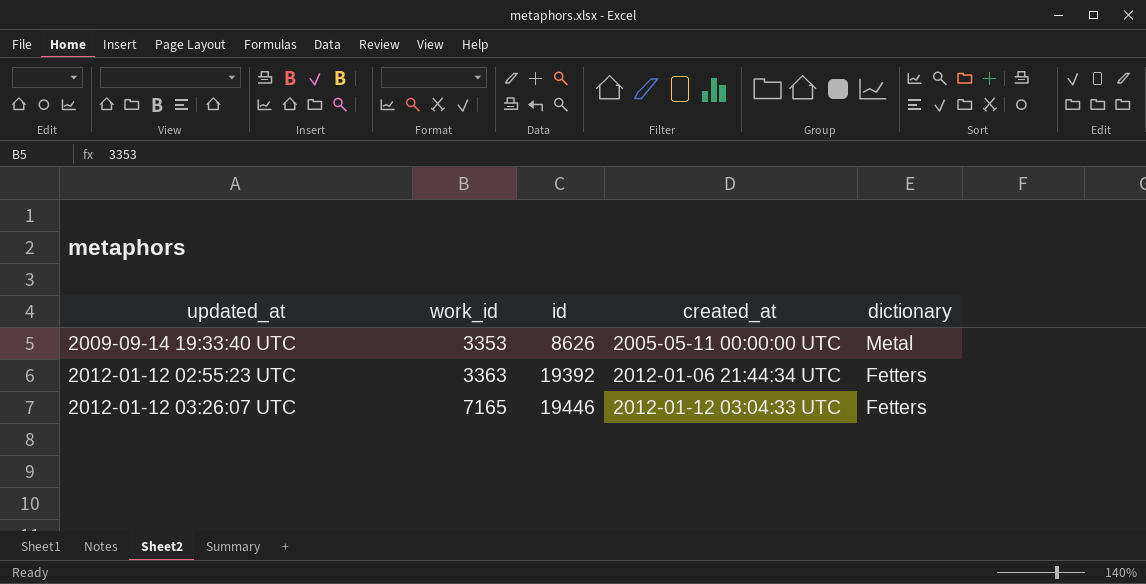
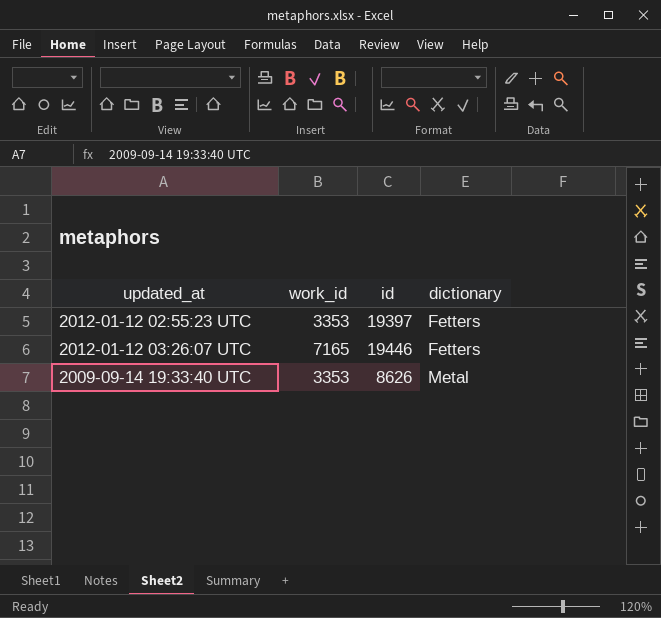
row order: updated_at ascending -> dictionary ascending
column created_at | position: 4 -> none
2012-01-12 02:55:23 UTC | work_id: 3363 -> 3353
2012-01-12 02:55:23 UTC | id: 19392 -> 19397

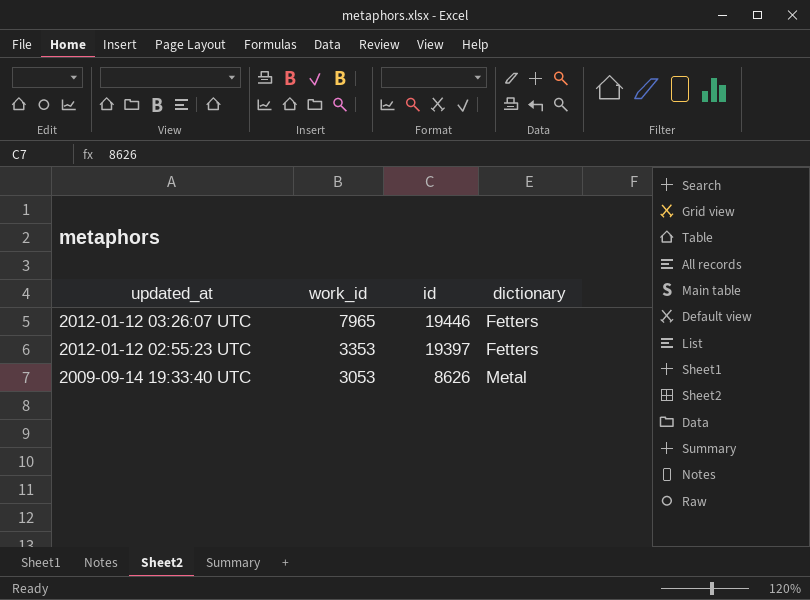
row order: dictionary ascending -> updated_at descending
2012-01-12 03:26:07 UTC | work_id: 7165 -> 7965
2009-09-14 19:33:40 UTC | work_id: 3353 -> 3053

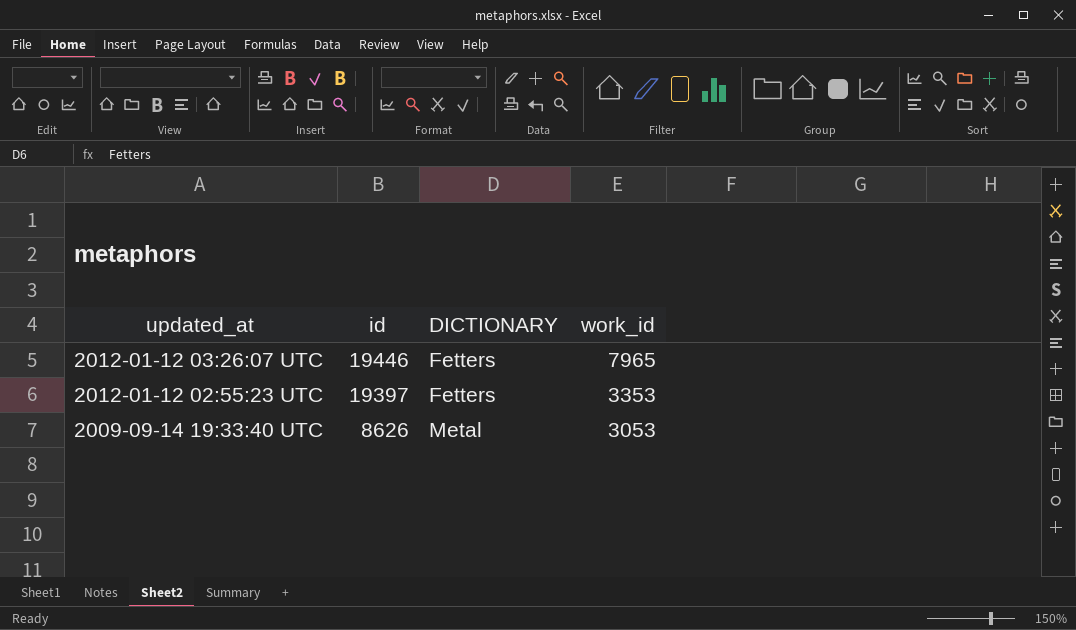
column name: dictionary -> DICTIONARY
column work_id | position: 2 -> 4

